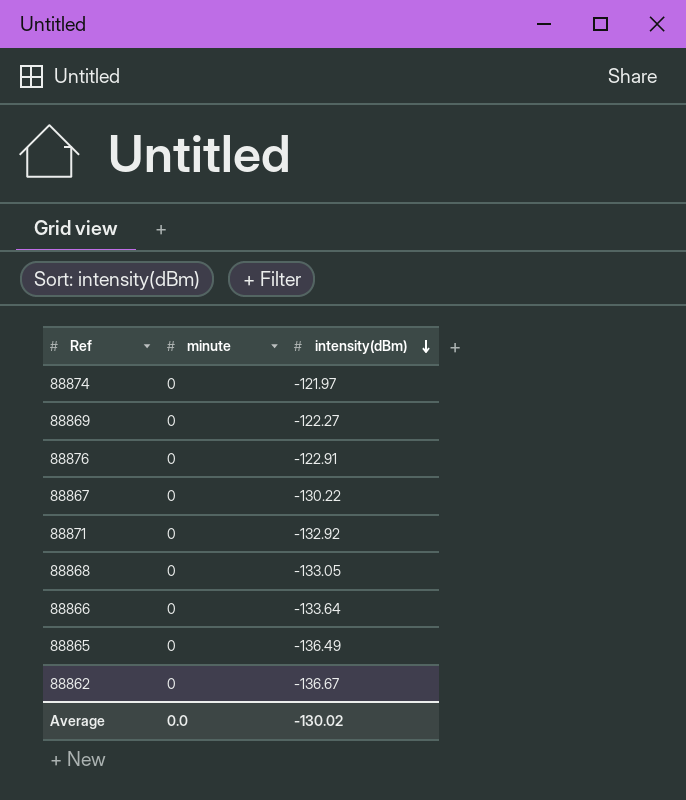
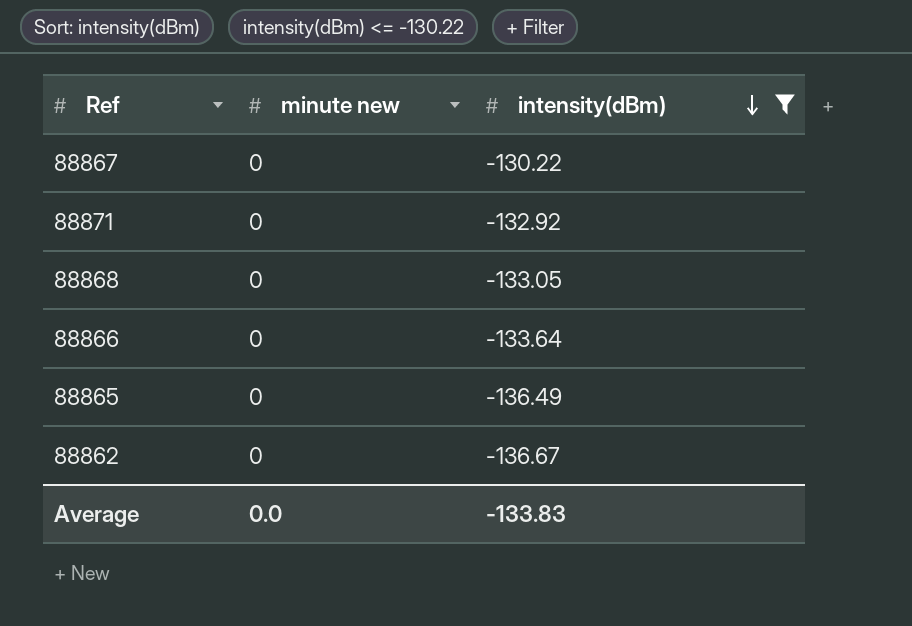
filter: none -> intensity(dBm) <= -130.22
column name: minute -> minute new
Average | intensity(dBm): -130.02 -> -133.83

